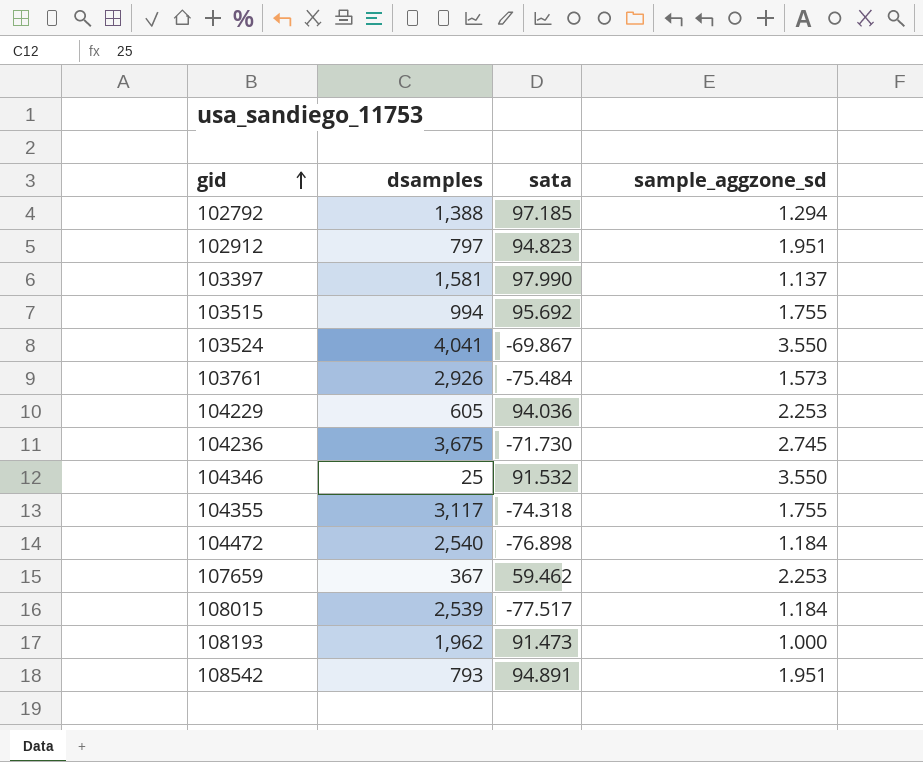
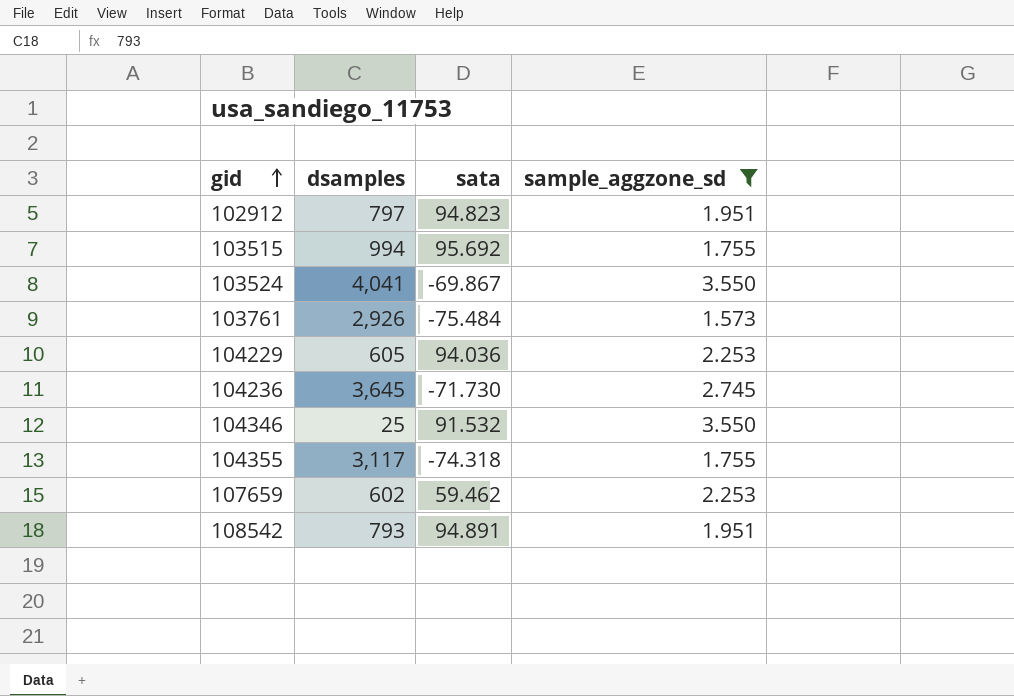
filter: none -> sample_aggzone_sd >= 1.573
104236 | dsamples: 3,675 -> 3,645
107659 | dsamples: 367 -> 602

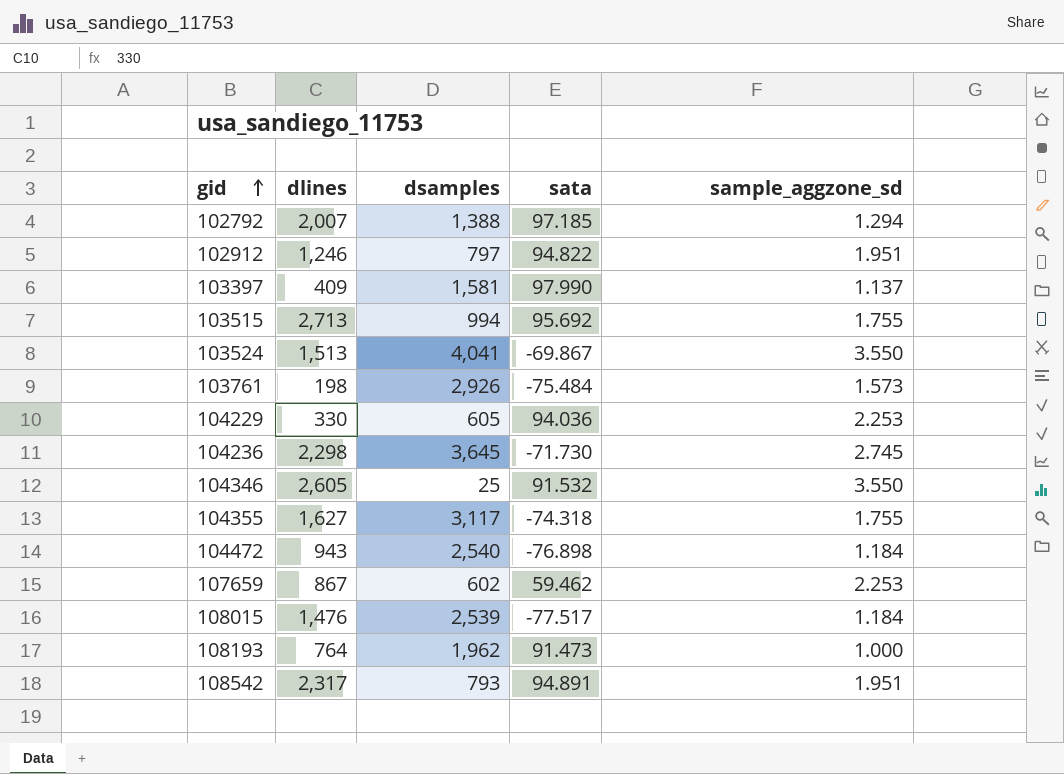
filter: sample_aggzone_sd >= 1.573 -> none
column dlines | position: none -> 2
102912 | sata: 94.823 -> 94.822

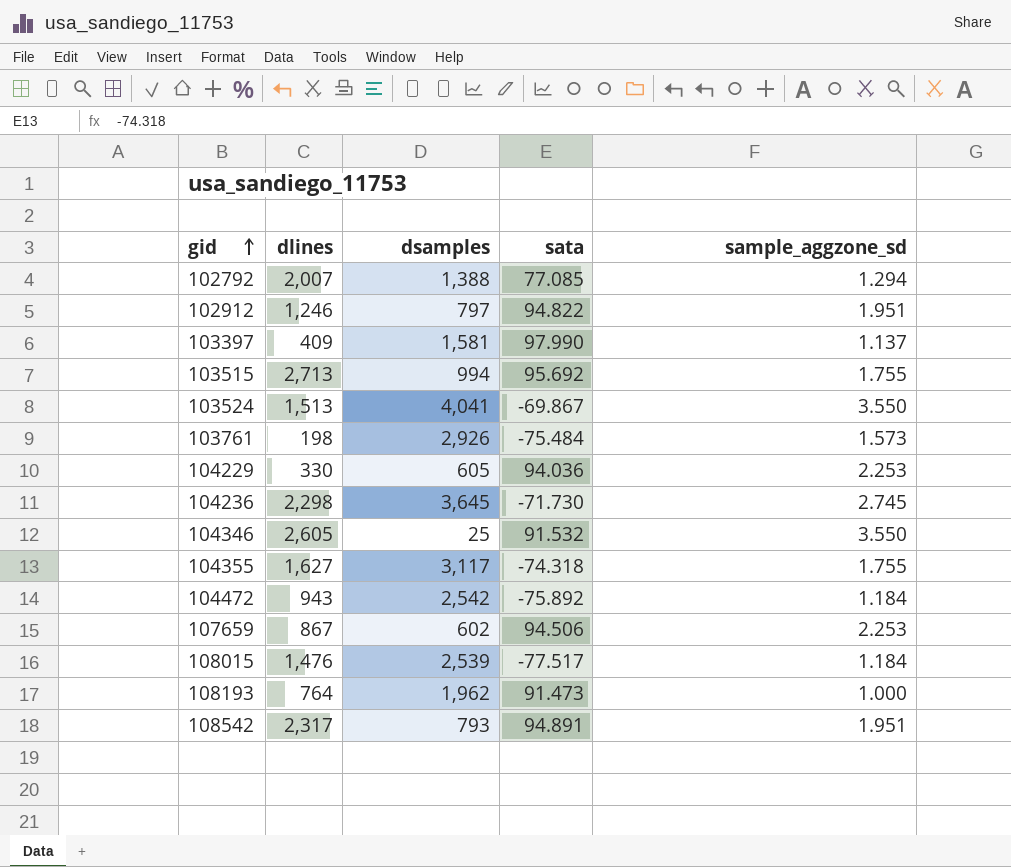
102792 | sata: 97.185 -> 77.085
104472 | dsamples: 2,540 -> 2,542
104472 | sata: -76.898 -> -75.892
107659 | sata: 59.462 -> 94.506

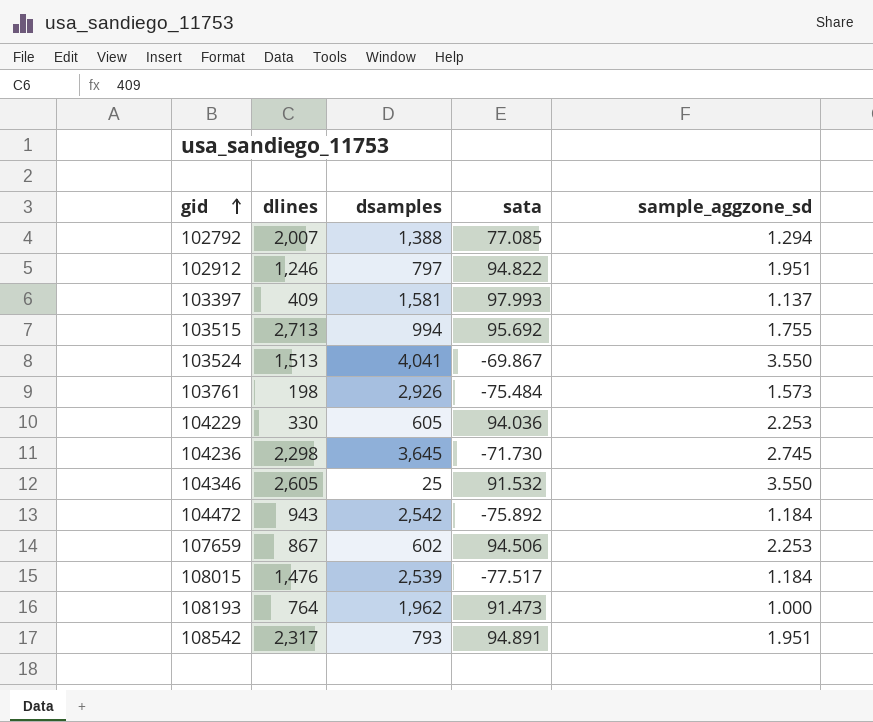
row 104355: 1,627 | 3,117 | -74.318 | 1.755 -> none
103397 | sata: 97.990 -> 97.993

